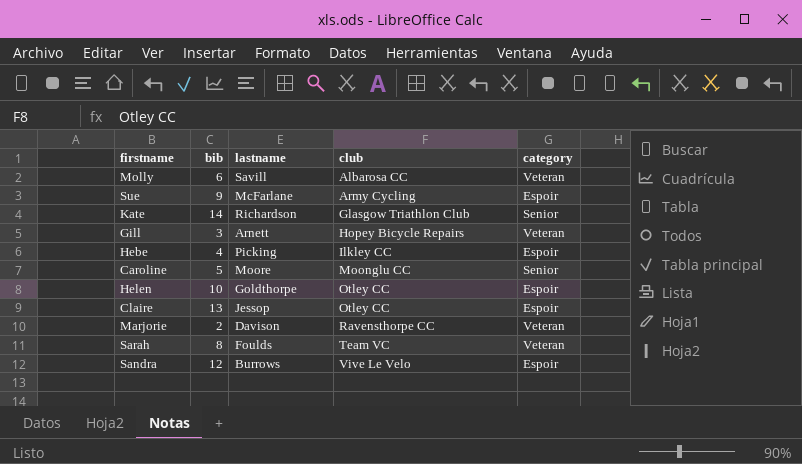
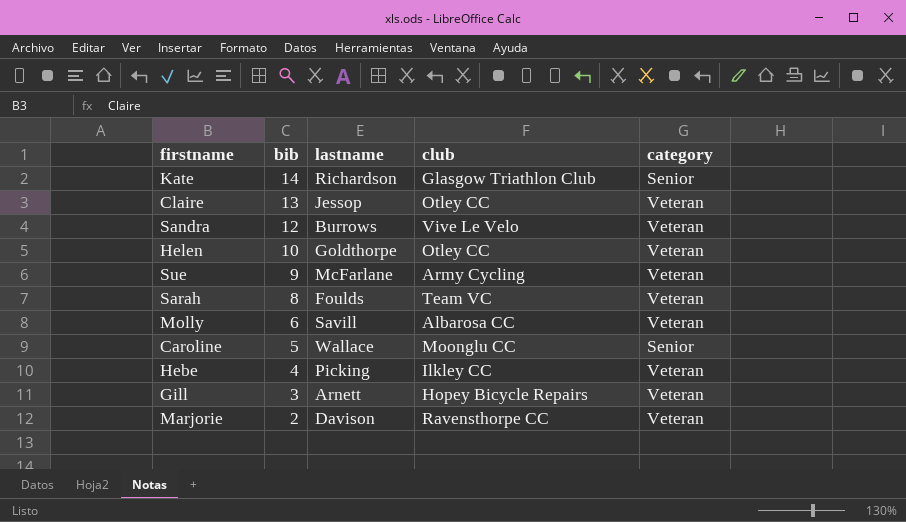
row order: club ascending -> bib descending
Claire | category: Espoir -> Veteran
Sandra | category: Espoir -> Veteran
Helen | category: Espoir -> Veteran
Sue | category: Espoir -> Veteran
Caroline | lastname: Moore -> Wallace
Hebe | category: Espoir -> Veteran

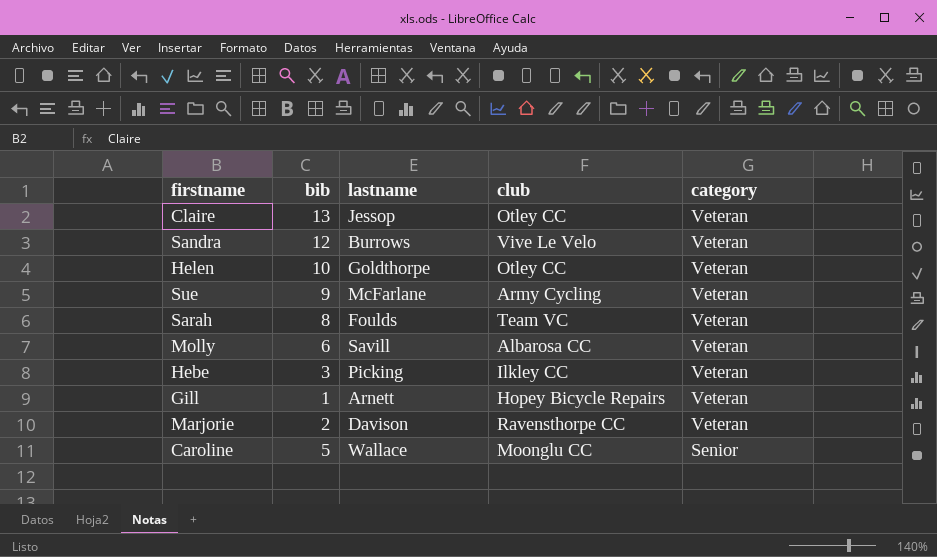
row order: bib descending -> category descending
row Kate: 14 | Richardson | Glasgow Triathlon Club | Senior -> none
Hebe | bib: 4 -> 3
Gill | bib: 3 -> 1

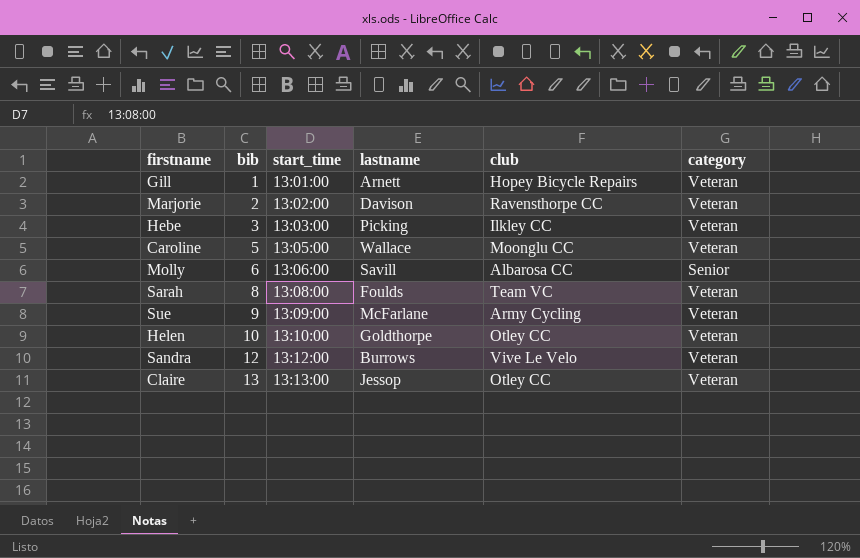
row order: category descending -> bib ascending
column start_time | position: none -> 3
Caroline | category: Senior -> Veteran
Molly | category: Veteran -> Senior

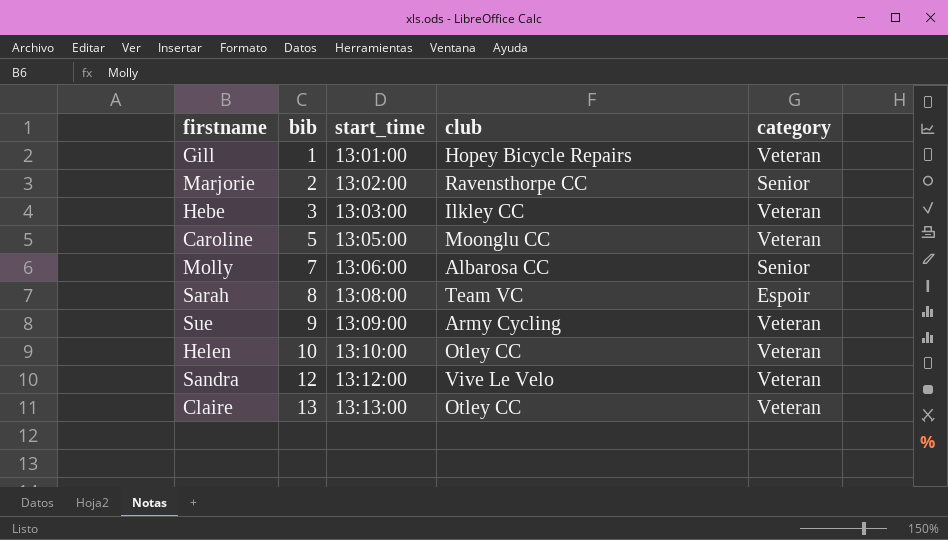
column lastname | position: 4 -> none
Marjorie | category: Veteran -> Senior
Molly | bib: 6 -> 7
Sarah | category: Veteran -> Espoir

